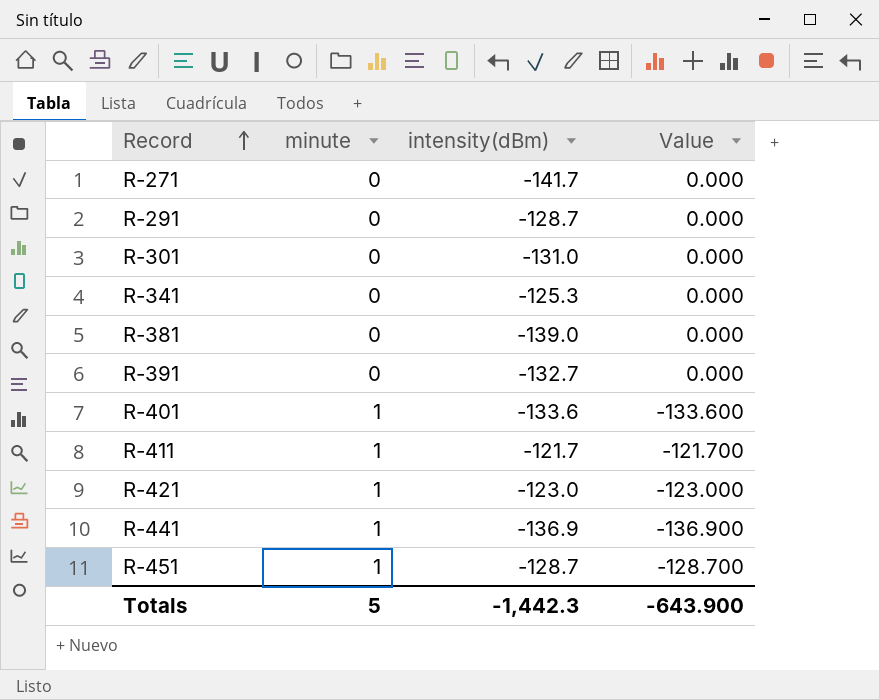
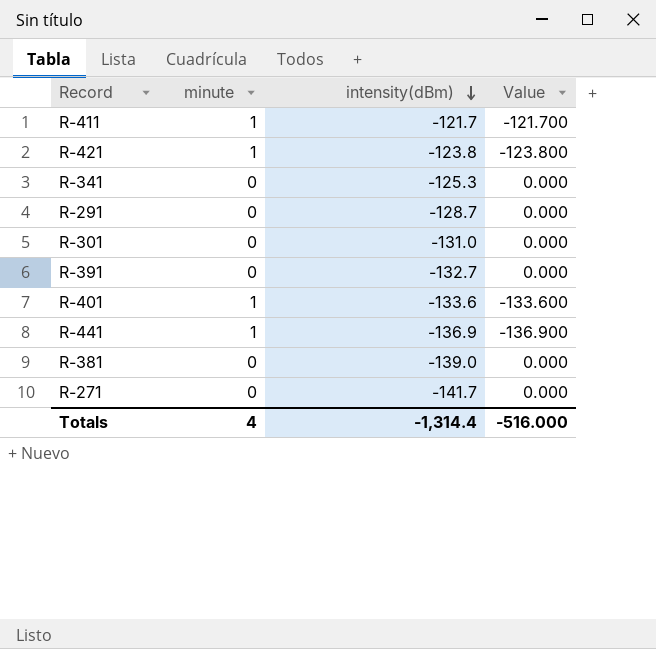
row order: Record ascending -> intensity(dBm) descending
row R-451: 1 | -128.7 | -128.700 -> none
R-421 | intensity(dBm): -123.0 -> -123.8
R-421 | Value: -123.000 -> -123.800
Totals | minute: 5 -> 4
Totals | intensity(dBm): -1,442.3 -> -1,314.4
Totals | Value: -643.900 -> -516.000

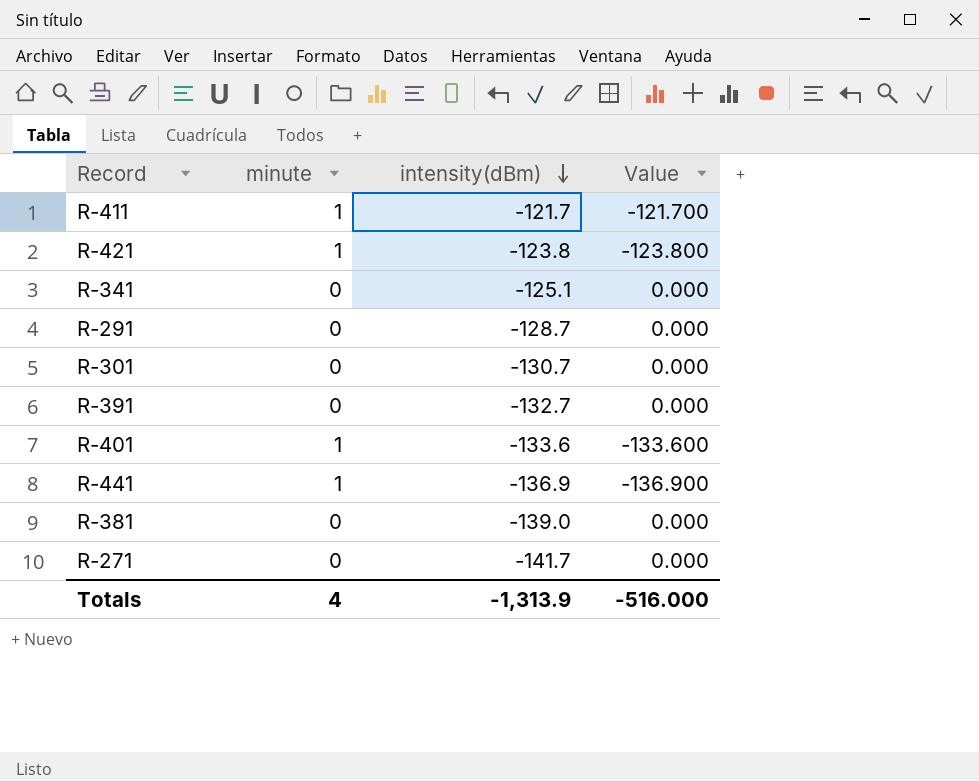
R-341 | intensity(dBm): -125.3 -> -125.1
R-301 | intensity(dBm): -131.0 -> -130.7
Totals | intensity(dBm): -1,314.4 -> -1,313.9

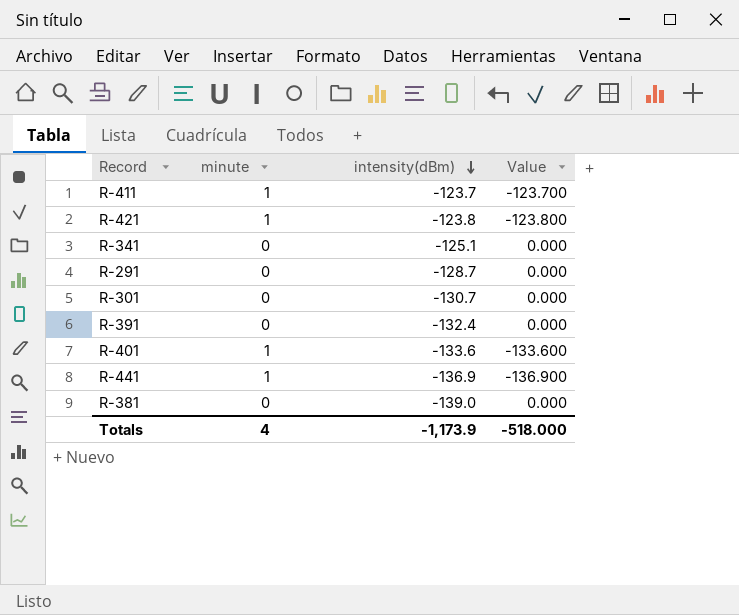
row R-271: 0 | -141.7 | 0.000 -> none
R-411 | intensity(dBm): -121.7 -> -123.7
R-411 | Value: -121.700 -> -123.700
R-391 | intensity(dBm): -132.7 -> -132.4
Totals | intensity(dBm): -1,313.9 -> -1,173.9
Totals | Value: -516.000 -> -518.000

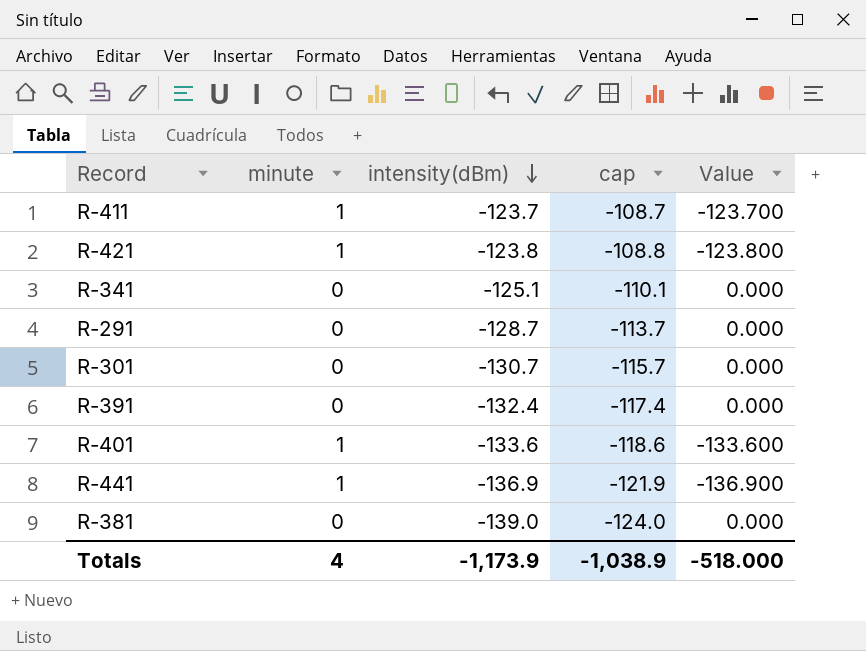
column cap | formula: none -> [intensity(dBm)] + 15

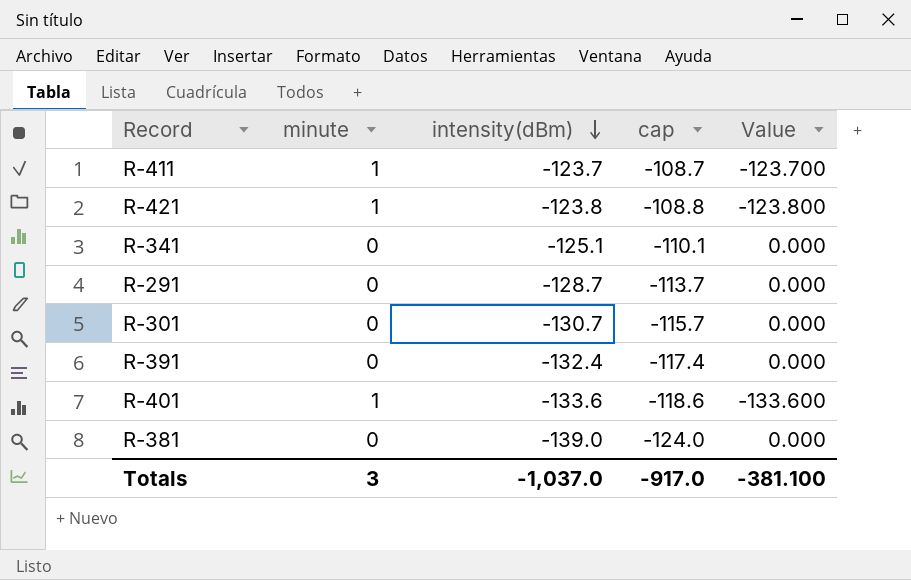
row R-441: 1 | -136.9 | -121.9 | -136.900 -> none
Totals | minute: 4 -> 3
Totals | intensity(dBm): -1,173.9 -> -1,037.0
Totals | cap: -1,038.9 -> -917.0
Totals | Value: -518.000 -> -381.100

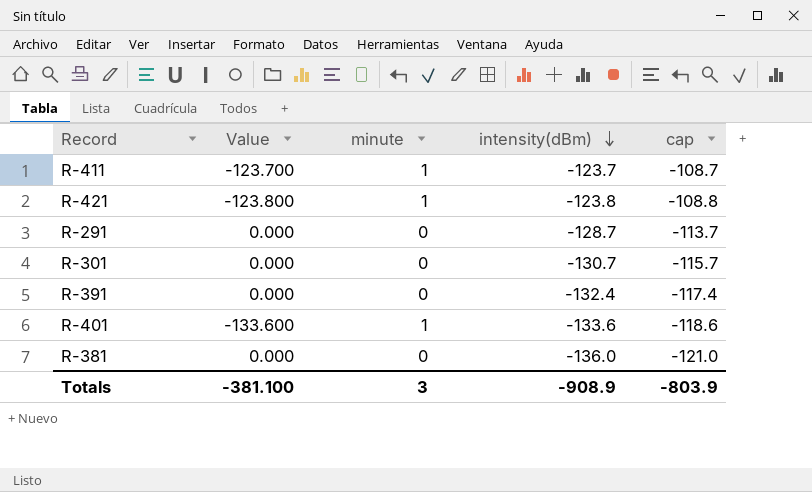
column Value | position: 5 -> 2
row R-341: 0 | -125.1 | -110.1 | 0.000 -> none
R-381 | intensity(dBm): -139.0 -> -136.0
R-381 | cap: -124.0 -> -121.0
Totals | intensity(dBm): -1,037.0 -> -908.9
Totals | cap: -917.0 -> -803.9

